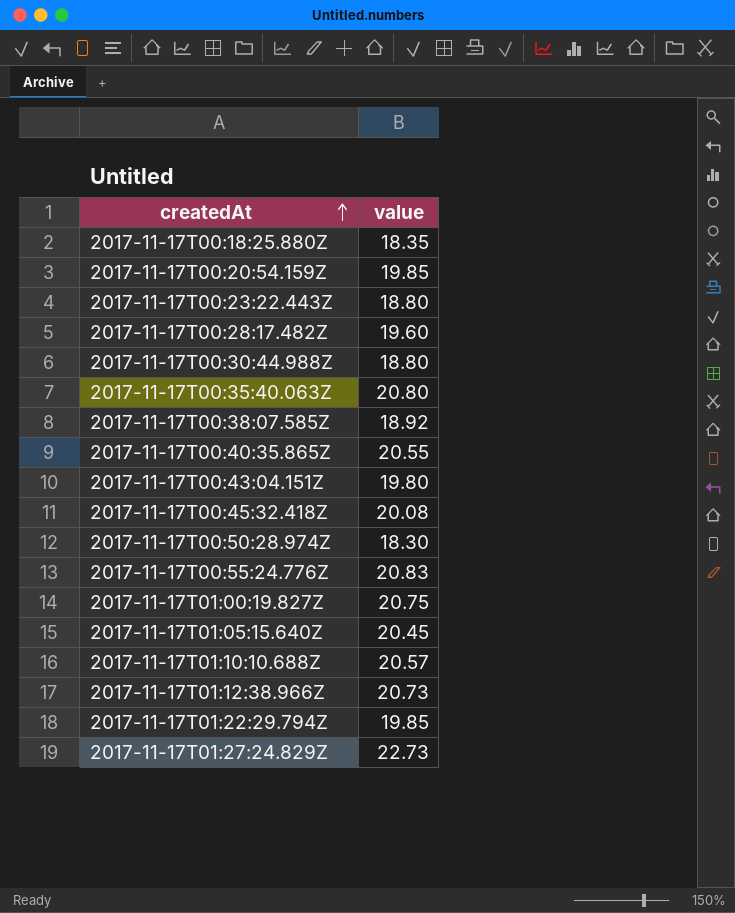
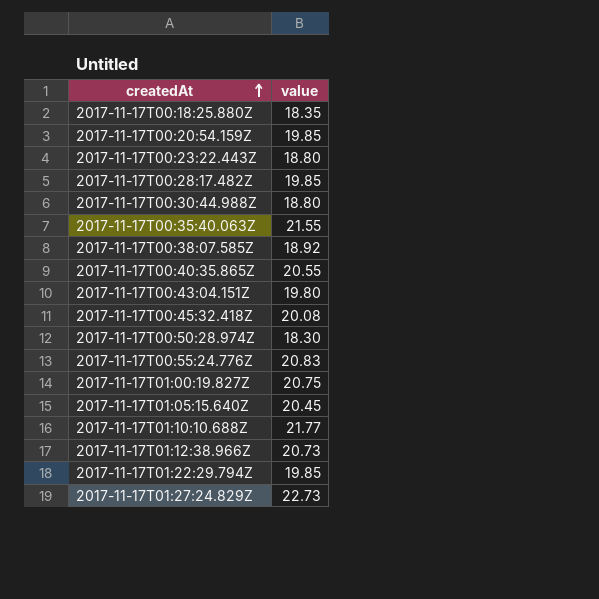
2017-11-17T00:28:17.482Z | value: 19.60 -> 19.85
2017-11-17T00:35:40.063Z | value: 20.80 -> 21.55
2017-11-17T01:10:10.688Z | value: 20.57 -> 21.77

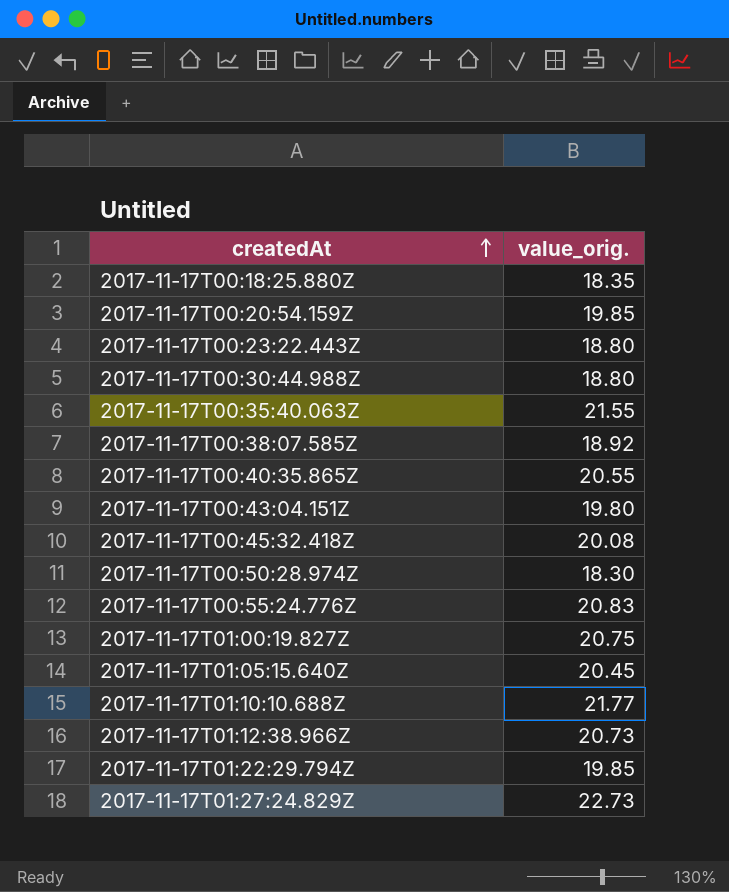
column name: value -> value_orig.
row 2017-11-17T00:28:17.482Z: 19.85 -> none

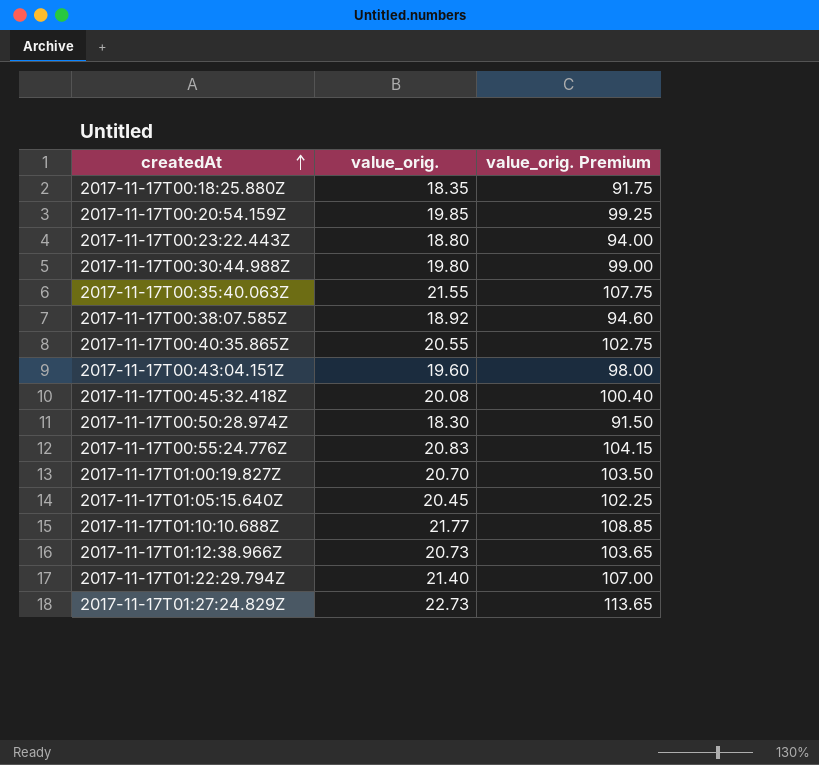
column value_orig. Premium | formula: none -> [value_orig.] * 5
2017-11-17T00:30:44.988Z | value_orig.: 18.80 -> 19.80
2017-11-17T00:43:04.151Z | value_orig.: 19.80 -> 19.60
2017-11-17T01:00:19.827Z | value_orig.: 20.75 -> 20.70
2017-11-17T01:22:29.794Z | value_orig.: 19.85 -> 21.40

